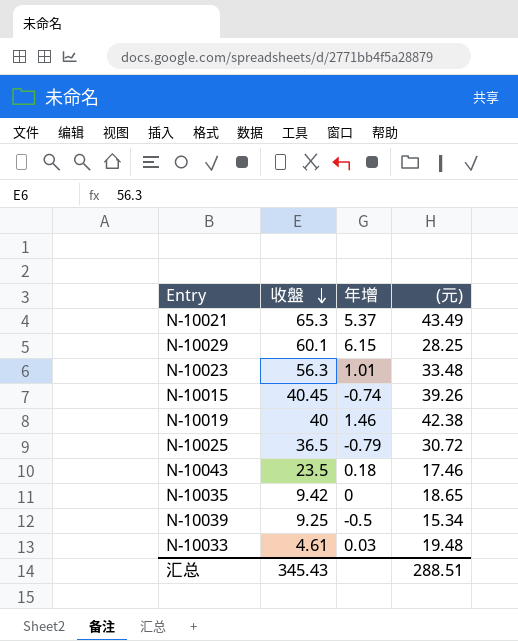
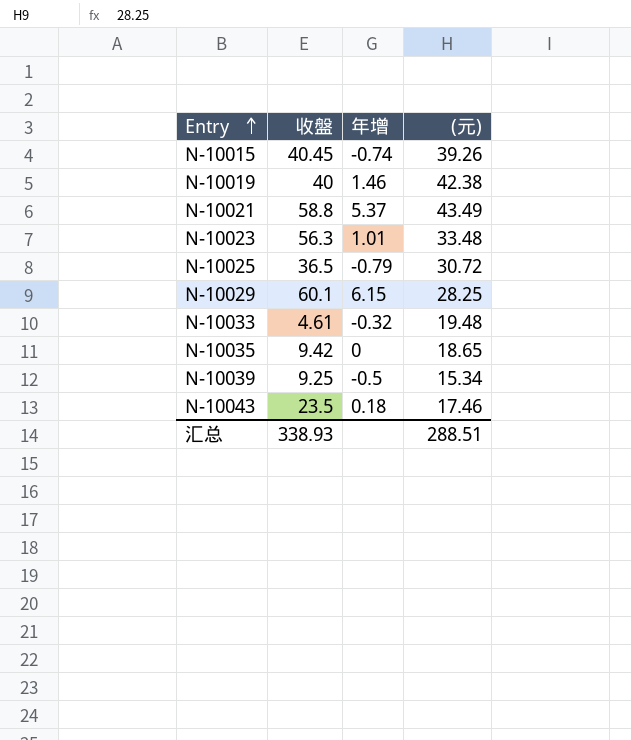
row order: 收盤 descending -> Entry ascending
N-10021 | 收盤: 65.3 -> 58.8
N-10033 | 年增: 0.03 -> -0.32
汇总 | 收盤: 345.43 -> 338.93

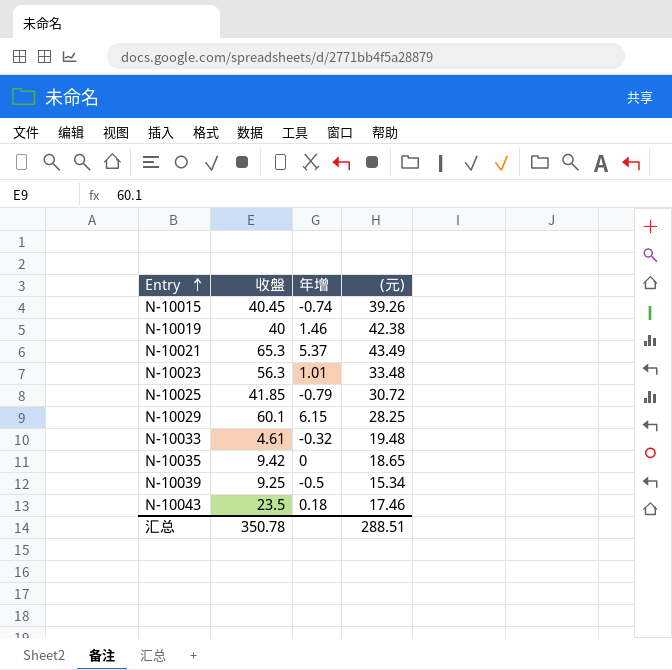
N-10021 | 收盤: 58.8 -> 65.3
N-10025 | 收盤: 36.5 -> 41.85
汇总 | 收盤: 338.93 -> 350.78

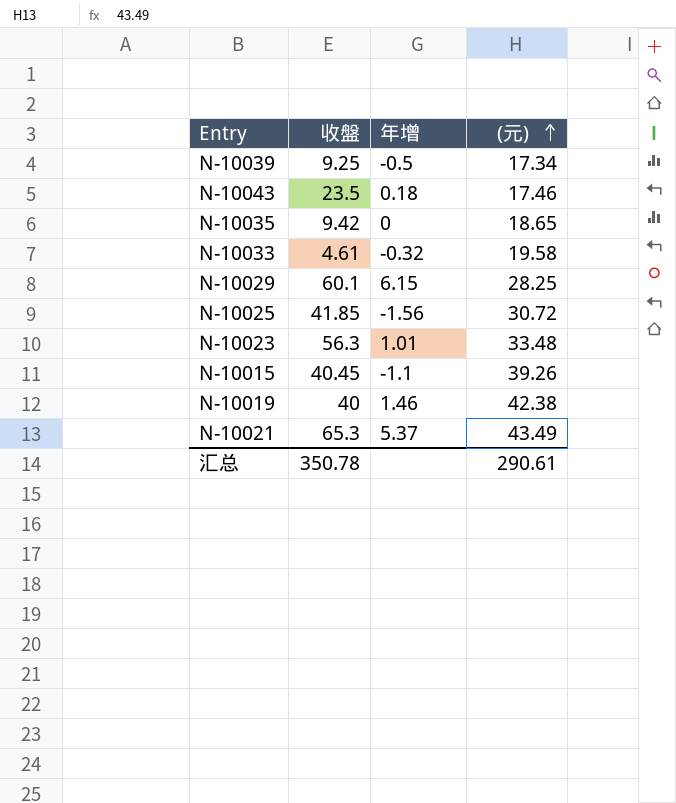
row order: Entry ascending -> (元) ascending
N-10039 | (元): 15.34 -> 17.34
N-10033 | (元): 19.48 -> 19.58
N-10025 | 年增: -0.79 -> -1.56
N-10015 | 年增: -0.74 -> -1.1
汇总 | (元): 288.51 -> 290.61

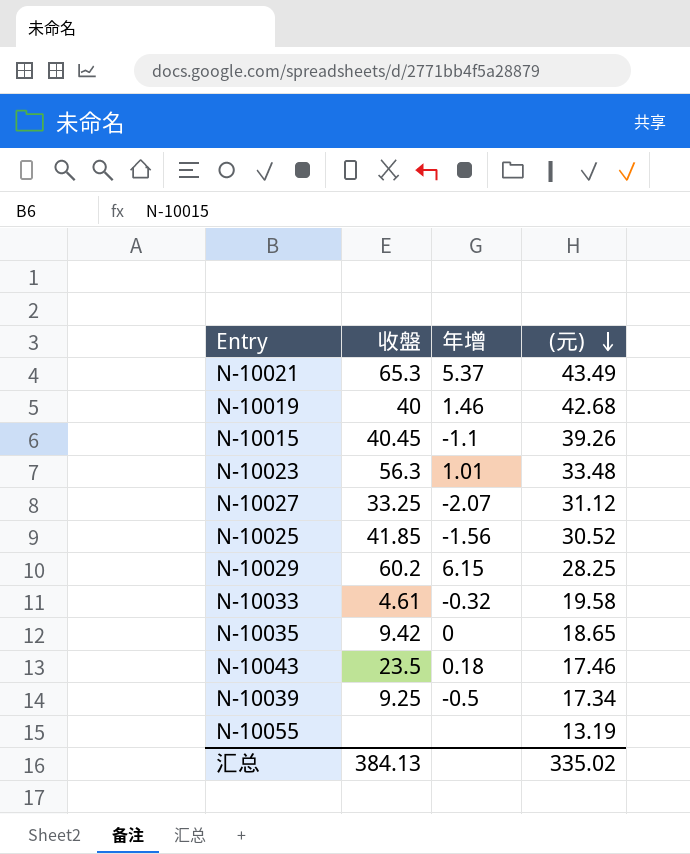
row order: (元) ascending -> (元) descending
N-10019 | (元): 42.38 -> 42.68
row N-10027: none -> 33.25 | -2.07 | 31.12
N-10025 | (元): 30.72 -> 30.52
N-10029 | 收盤: 60.1 -> 60.2
row N-10055: none -> none | none | 13.19
汇总 | 收盤: 350.78 -> 384.13
汇总 | (元): 290.61 -> 335.02

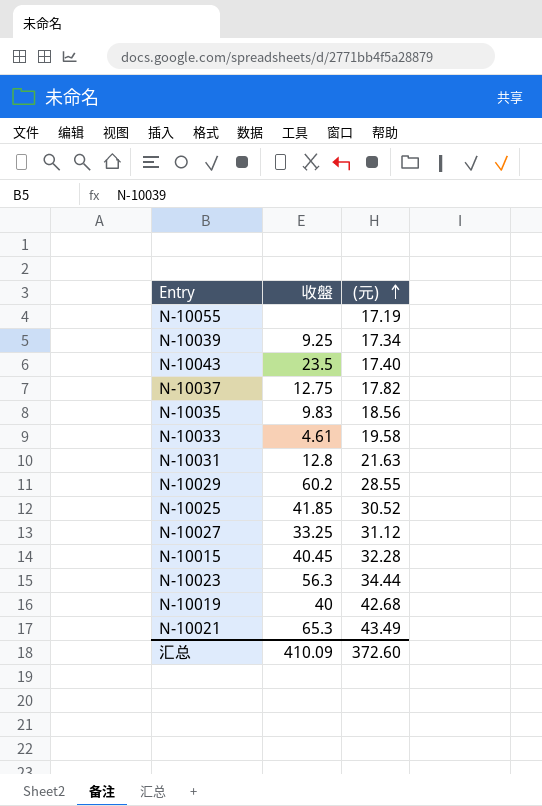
row order: (元) descending -> (元) ascending
column 年增 | position: 3 -> none
N-10055 | (元): 13.19 -> 17.19
N-10043 | (元): 17.46 -> 17.40
row N-10037: none -> 12.75 | 17.82
N-10035 | 收盤: 9.42 -> 9.83
N-10035 | (元): 18.65 -> 18.56
row N-10031: none -> 12.8 | 21.63
N-10029 | (元): 28.25 -> 28.55
N-10015 | (元): 39.26 -> 32.28
N-10023 | (元): 33.48 -> 34.44
汇总 | 收盤: 384.13 -> 410.09
汇总 | (元): 335.02 -> 372.60

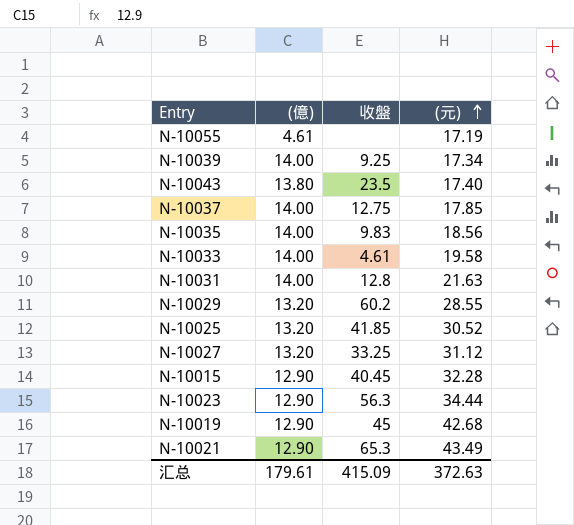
column (億) | position: none -> 2
N-10037 | (元): 17.82 -> 17.85
N-10019 | 收盤: 40 -> 45
汇总 | 收盤: 410.09 -> 415.09
汇总 | (元): 372.60 -> 372.63

